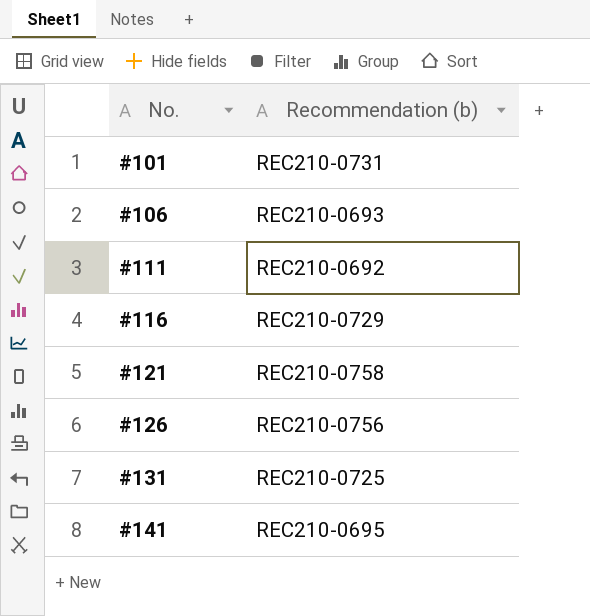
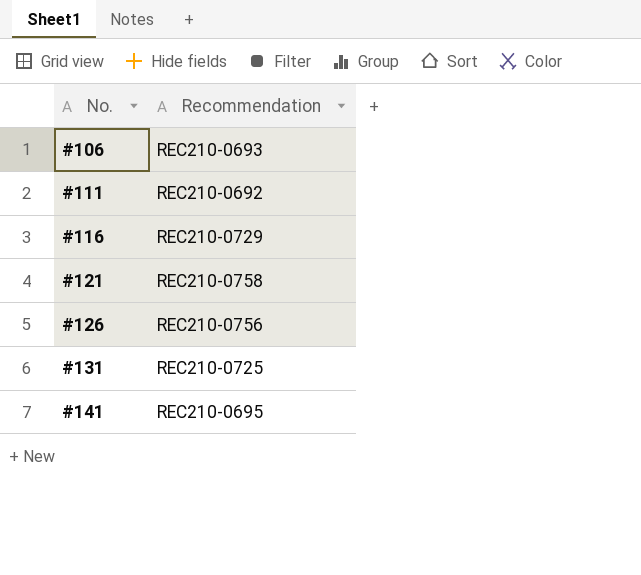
column name: Recommendation (b) -> Recommendation
row #101: REC210-0731 -> none

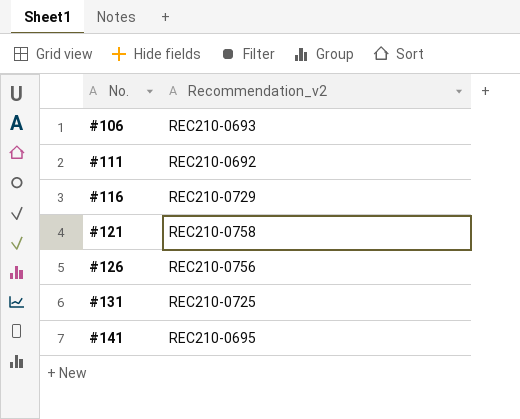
column name: Recommendation -> Recommendation_v2

